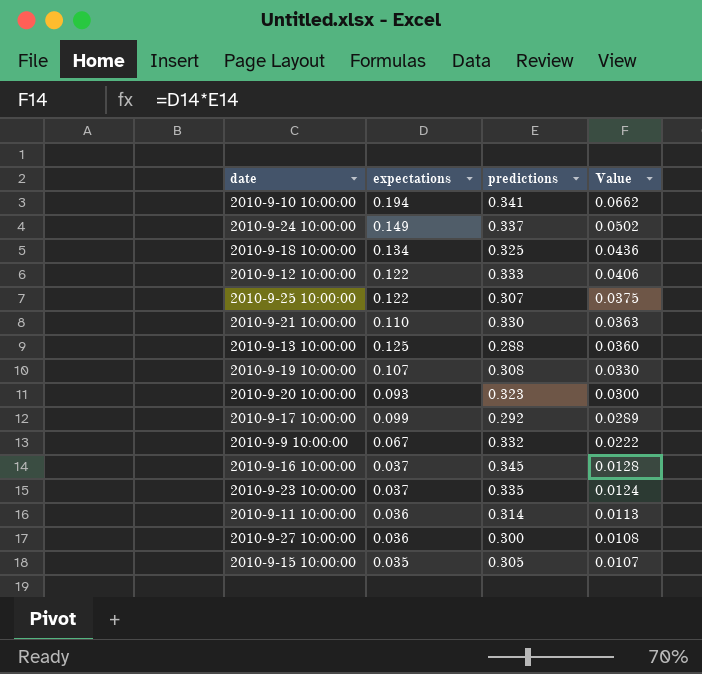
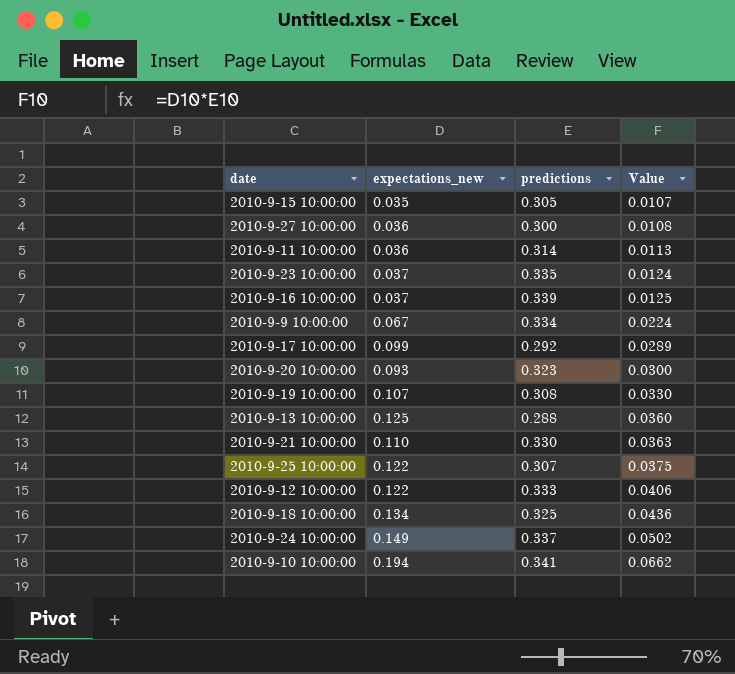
row order: Value descending -> Value ascending
column name: expectations -> expectations_new
2010-9-16 10:00:00 | predictions: 0.345 -> 0.339
2010-9-16 10:00:00 | Value: 0.0128 -> 0.0125
2010-9-9 10:00:00 | predictions: 0.332 -> 0.334
2010-9-9 10:00:00 | Value: 0.0222 -> 0.0224

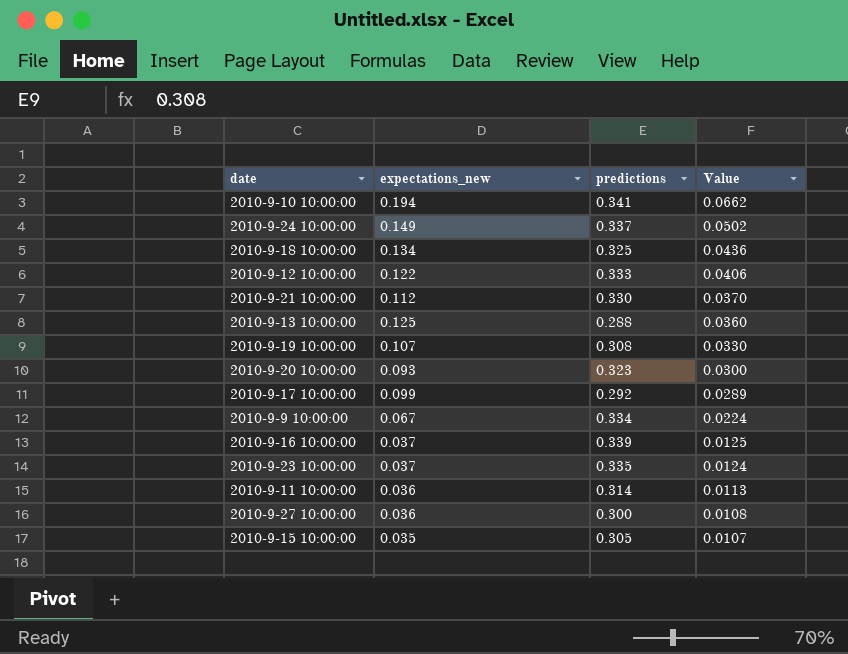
row order: Value ascending -> Value descending
row 2010-9-25 10:00:00: 0.122 | 0.307 | 0.0375 -> none
2010-9-21 10:00:00 | expectations_new: 0.110 -> 0.112
2010-9-21 10:00:00 | Value: 0.0363 -> 0.0370

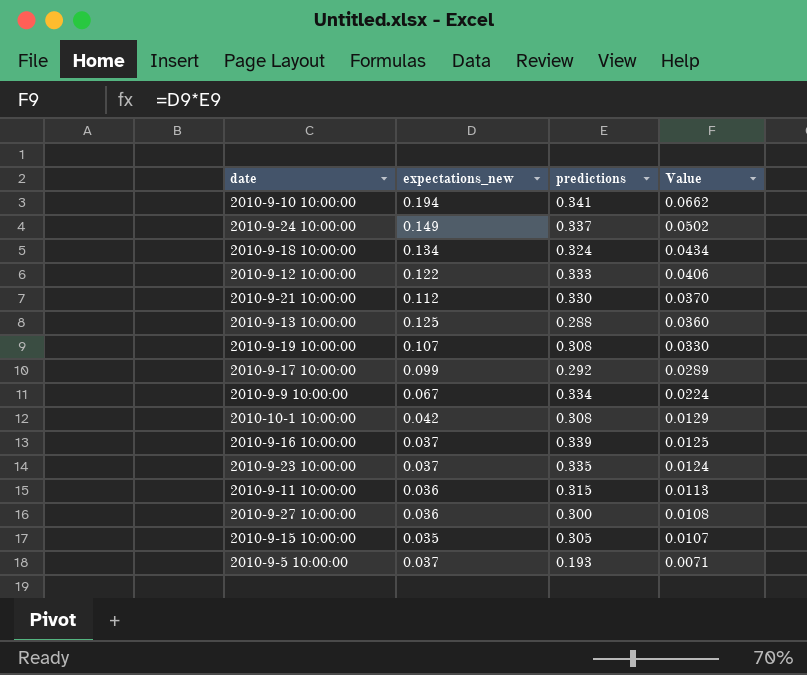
row 2010-9-20 10:00:00: 0.093 | 0.323 | 0.0300 -> none
2010-9-18 10:00:00 | predictions: 0.325 -> 0.324
2010-9-18 10:00:00 | Value: 0.0436 -> 0.0434
row 2010-10-1 10:00:00: none -> 0.042 | 0.308 | 0.0129
2010-9-11 10:00:00 | predictions: 0.314 -> 0.315
row 2010-9-5 10:00:00: none -> 0.037 | 0.193 | 0.0071

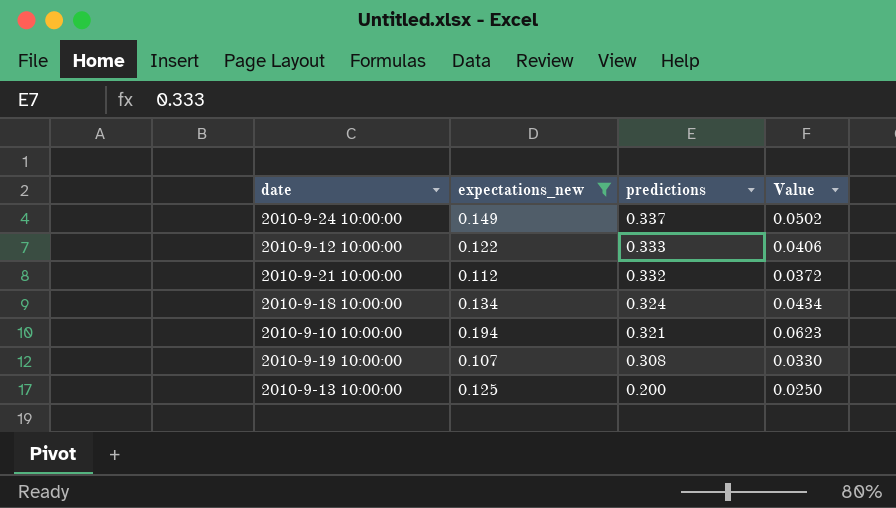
filter: none -> expectations_new >= 0.107
row order: Value descending -> predictions descending
2010-9-21 10:00:00 | predictions: 0.330 -> 0.332
2010-9-21 10:00:00 | Value: 0.0370 -> 0.0372
2010-9-10 10:00:00 | predictions: 0.341 -> 0.321
2010-9-10 10:00:00 | Value: 0.0662 -> 0.0623
2010-9-13 10:00:00 | predictions: 0.288 -> 0.200
2010-9-13 10:00:00 | Value: 0.0360 -> 0.0250

